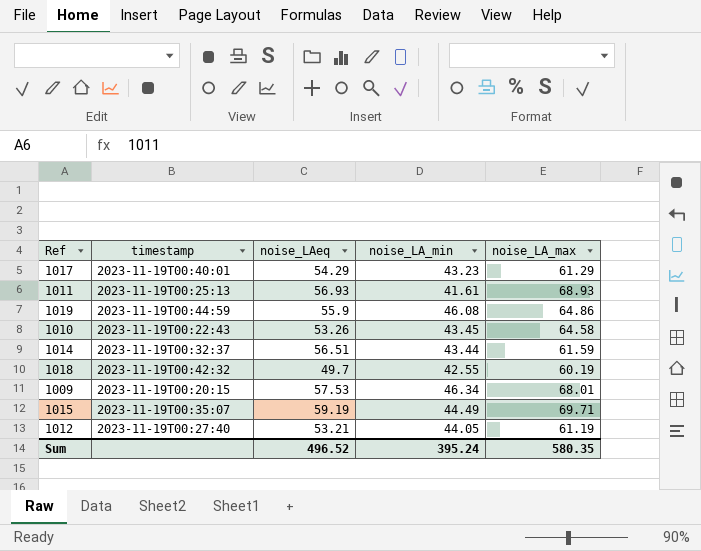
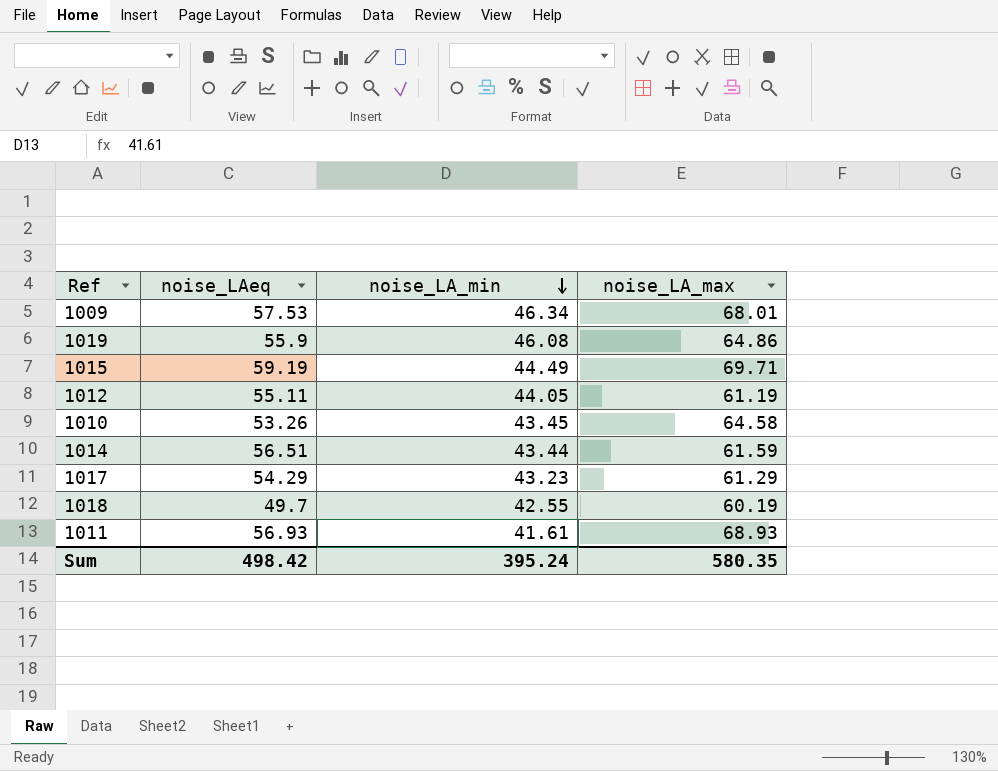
row order: none -> noise_LA_min descending
column timestamp | position: 2 -> none
1012 | noise_LAeq: 53.21 -> 55.11
Sum | noise_LAeq: 496.52 -> 498.42

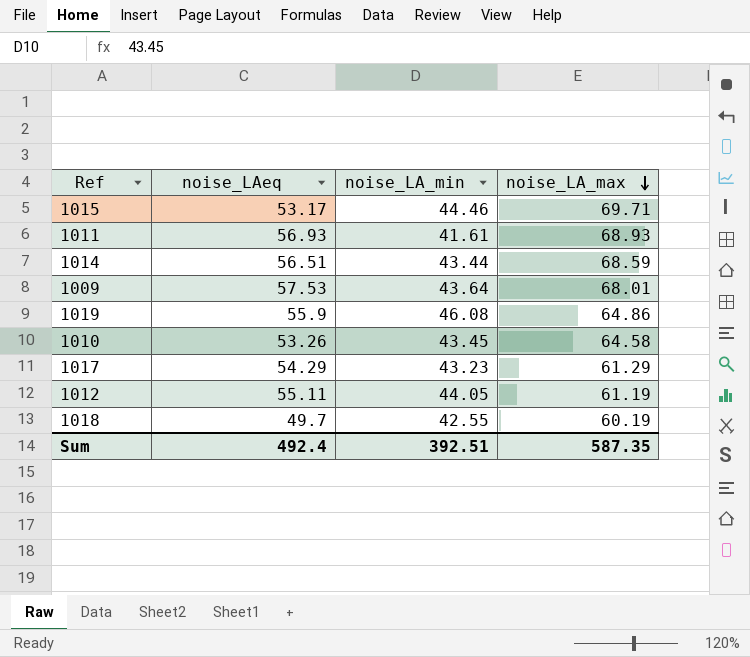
row order: noise_LA_min descending -> noise_LA_max descending
1015 | noise_LAeq: 59.19 -> 53.17
1015 | noise_LA_min: 44.49 -> 44.46
1014 | noise_LA_max: 61.59 -> 68.59
1009 | noise_LA_min: 46.34 -> 43.64
Sum | noise_LAeq: 498.42 -> 492.4
Sum | noise_LA_min: 395.24 -> 392.51
Sum | noise_LA_max: 580.35 -> 587.35

